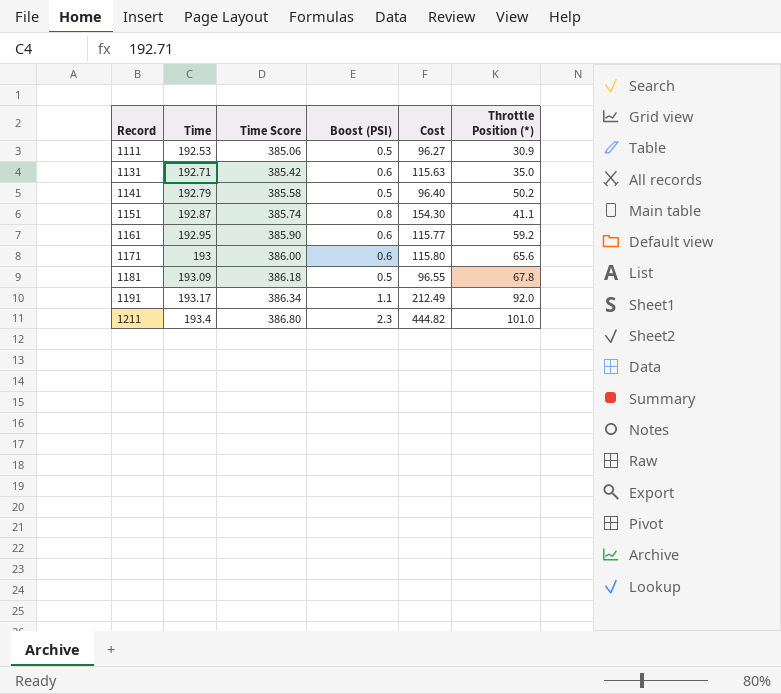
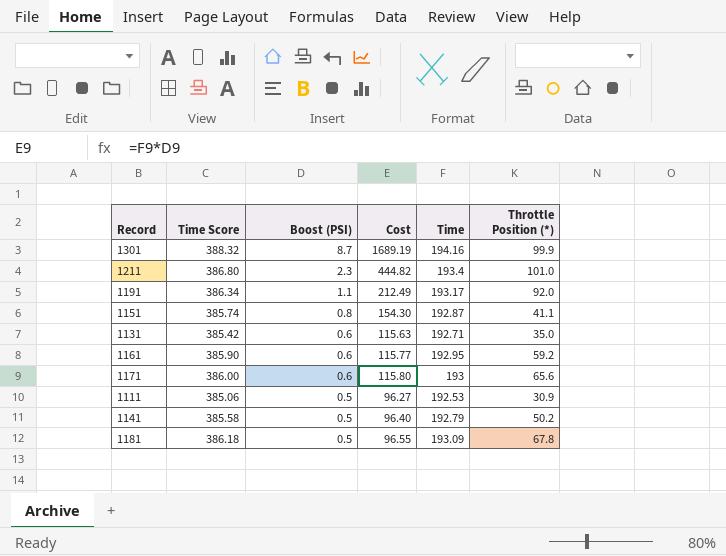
row order: Record ascending -> Boost (PSI) descending
column Time | position: 2 -> 5
row 1301: none -> 388.32 | 8.7 | 1689.19 | 194.16 | 99.9

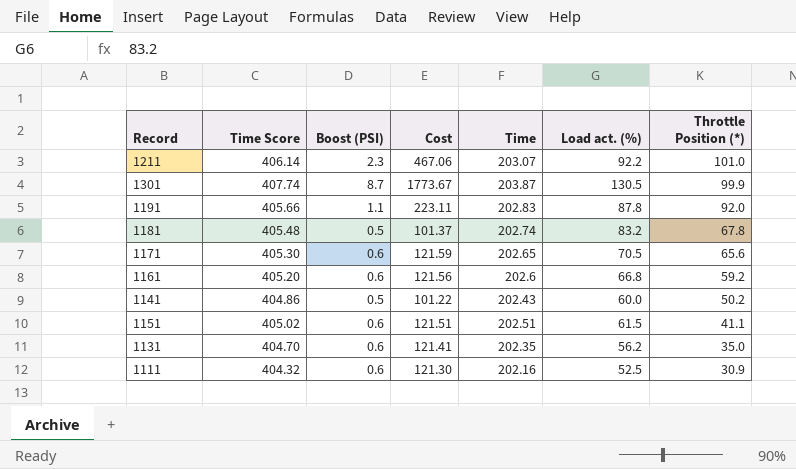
row order: Boost (PSI) descending -> Throttle Position (*) descending
column Load act. (%) | position: none -> 6
1211 | Time Score: 386.80 -> 406.14
1211 | Cost: 444.82 -> 467.06
1211 | Time: 193.4 -> 203.07
1301 | Time Score: 388.32 -> 407.74
1301 | Cost: 1689.19 -> 1773.67
1301 | Time: 194.16 -> 203.87
1191 | Time Score: 386.34 -> 405.66
1191 | Cost: 212.49 -> 223.11
1191 | Time: 193.17 -> 202.83
1181 | Time Score: 386.18 -> 405.48
1181 | Cost: 96.55 -> 101.37
1181 | Time: 193.09 -> 202.74
1171 | Time Score: 386.00 -> 405.30
1171 | Cost: 115.80 -> 121.59
1171 | Time: 193 -> 202.65
1161 | Time Score: 385.90 -> 405.20
1161 | Cost: 115.77 -> 121.56
1161 | Time: 192.95 -> 202.6
1141 | Time Score: 385.58 -> 404.86
1141 | Cost: 96.40 -> 101.22
1141 | Time: 192.79 -> 202.43
1151 | Time Score: 385.74 -> 405.02
1151 | Boost (PSI): 0.8 -> 0.6
1151 | Cost: 154.30 -> 121.51
1151 | Time: 192.87 -> 202.51
1131 | Time Score: 385.42 -> 404.70
1131 | Cost: 115.63 -> 121.41
1131 | Time: 192.71 -> 202.35
1111 | Time Score: 385.06 -> 404.32
1111 | Boost (PSI): 0.5 -> 0.6
1111 | Cost: 96.27 -> 121.30
1111 | Time: 192.53 -> 202.16

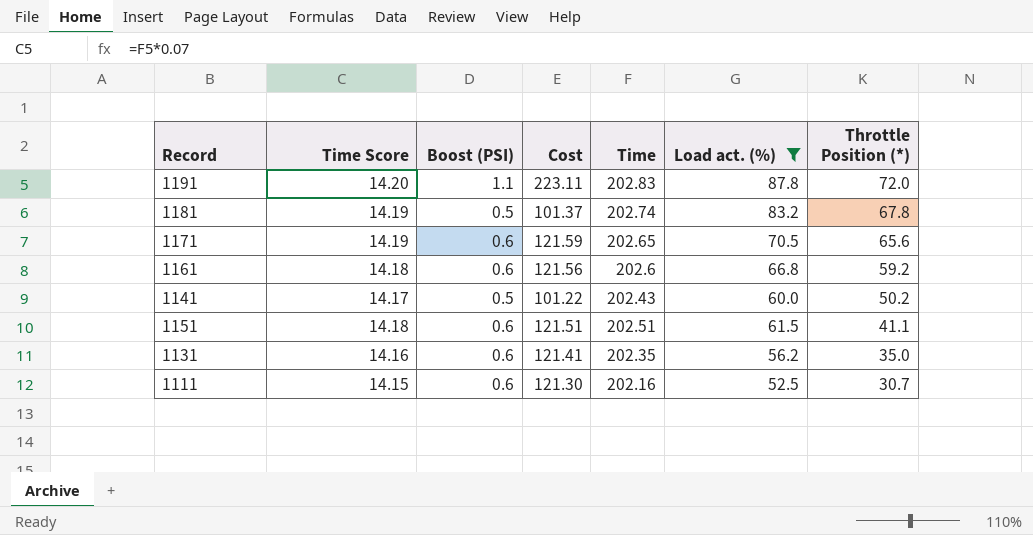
filter: none -> Load act. (%) <= 87.8
column Time Score | formula: [Time] * 2 -> [Time] * 0.07
1191 | Throttle Position (*): 92.0 -> 72.0
1111 | Throttle Position (*): 30.9 -> 30.7

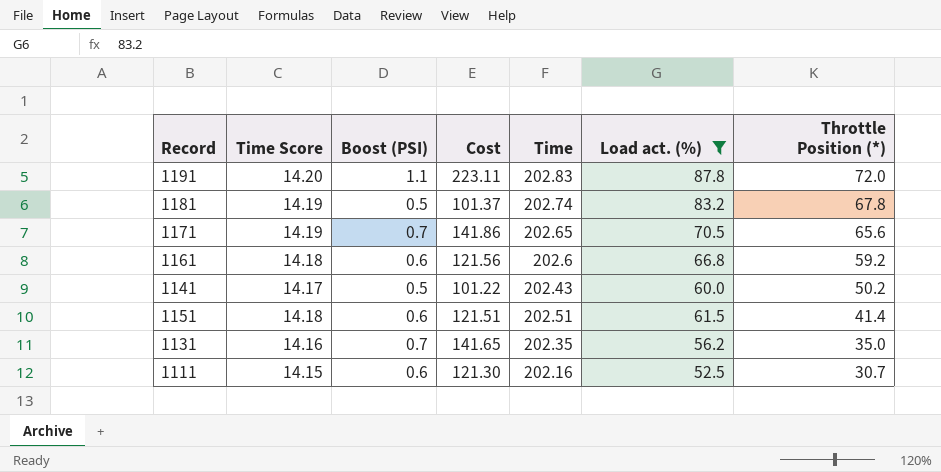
1171 | Boost (PSI): 0.6 -> 0.7
1171 | Cost: 121.59 -> 141.86
1151 | Throttle Position (*): 41.1 -> 41.4
1131 | Boost (PSI): 0.6 -> 0.7
1131 | Cost: 121.41 -> 141.65

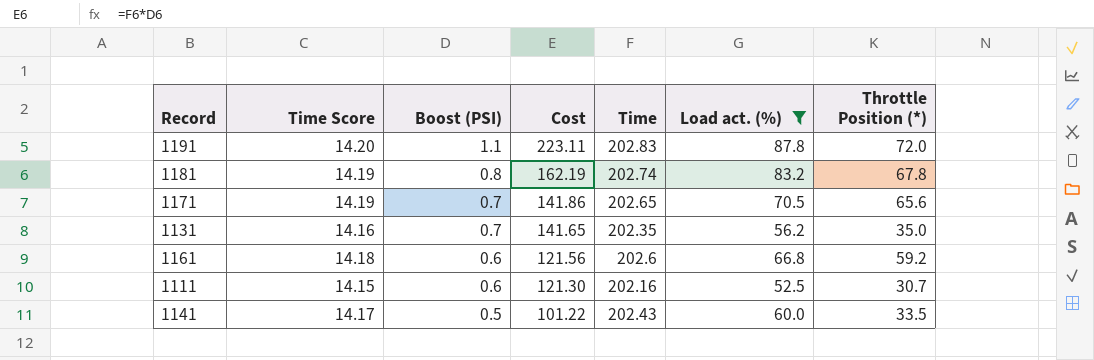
row order: Throttle Position (*) descending -> Boost (PSI) descending
row 1151: 14.18 | 0.6 | 121.51 | 202.51 | 61.5 | 41.4 -> none
1181 | Boost (PSI): 0.5 -> 0.8
1181 | Cost: 101.37 -> 162.19
1141 | Throttle Position (*): 50.2 -> 33.5

